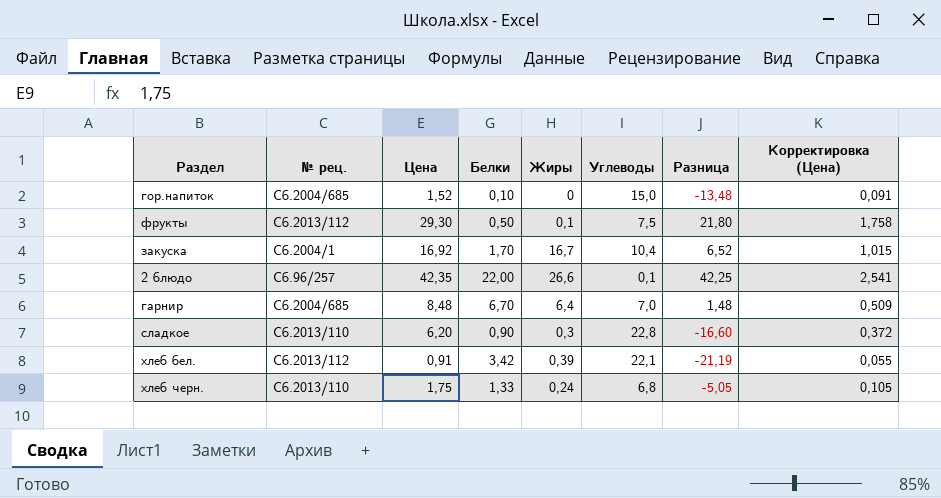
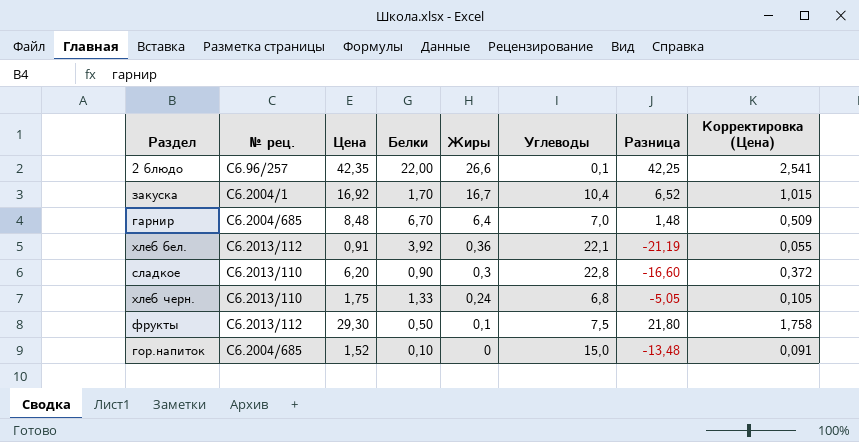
row order: none -> Жиры descending
хлеб бел. | Белки: 3,42 -> 3,92
хлеб бел. | Жиры: 0,39 -> 0,36

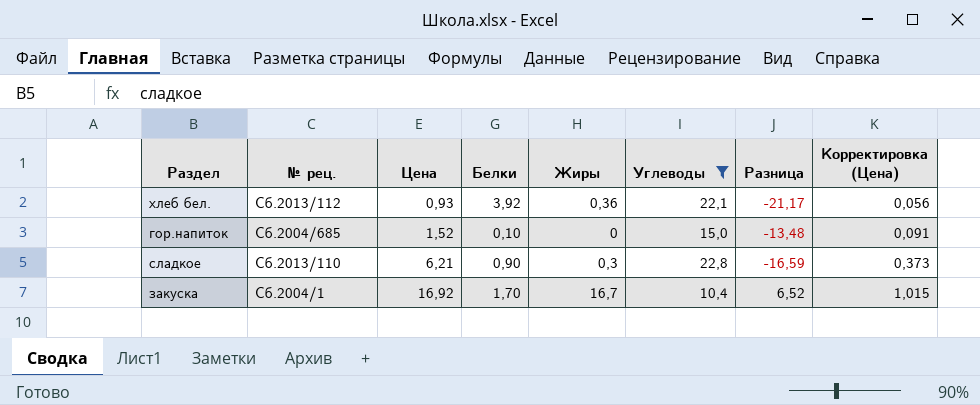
filter: none -> Углеводы >= 10,4
row order: Жиры descending -> Цена ascending
хлеб бел. | Цена: 0,91 -> 0,93
хлеб бел. | Разница: -21,19 -> -21,17
хлеб бел. | Корректировка (Цена): 0,055 -> 0,056
сладкое | Цена: 6,20 -> 6,21
сладкое | Разница: -16,60 -> -16,59
сладкое | Корректировка (Цена): 0,372 -> 0,373

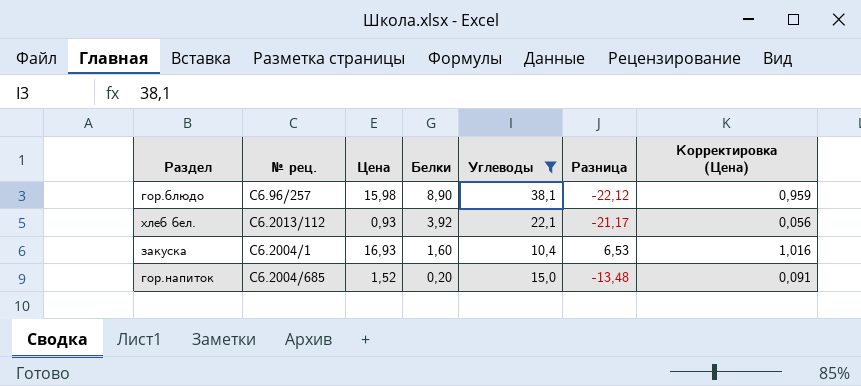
row order: Цена ascending -> Белки descending
column Жиры | position: 5 -> none
row сладкое: Сб.2013/110 | 6,21 | 0,90 | 0,3 | 22,8 | -16,59 | 0,373 -> none
row гор.блюдо: none -> Сб.96/257 | 15,98 | 8,90 | 38,1 | -22,12 | 0,959
закуска | Цена: 16,92 -> 16,93
закуска | Белки: 1,70 -> 1,60
закуска | Разница: 6,52 -> 6,53
закуска | Корректировка (Цена): 1,015 -> 1,016
гор.напиток | Белки: 0,10 -> 0,20

